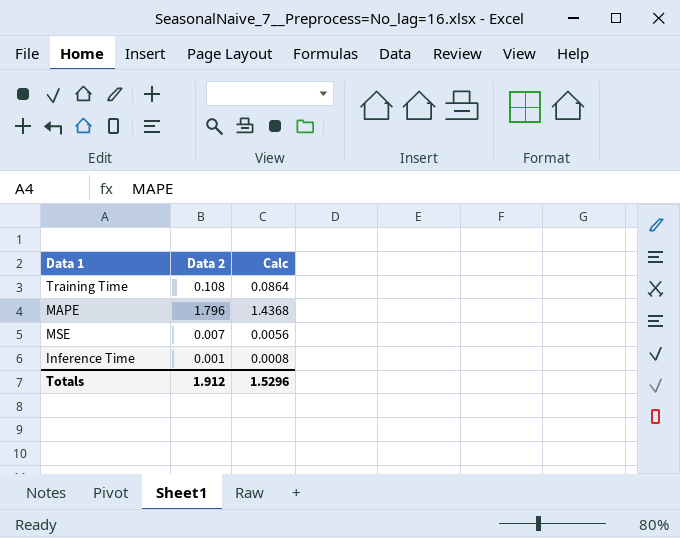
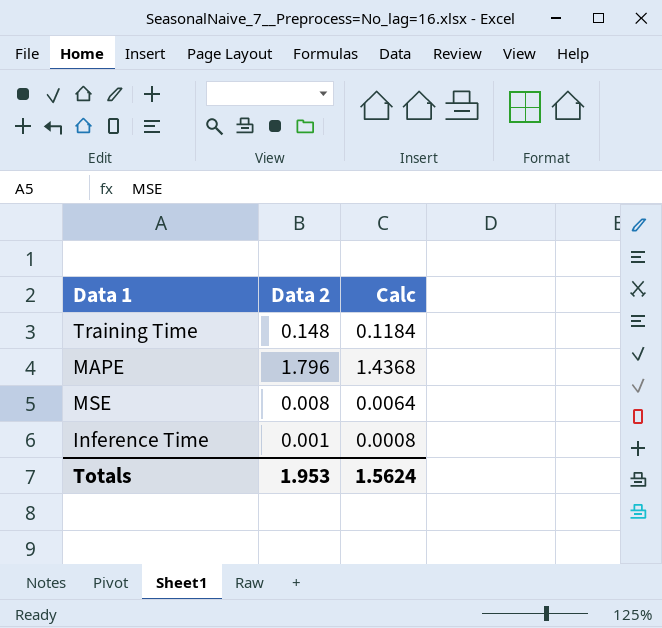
Training Time | Data 2: 0.108 -> 0.148
Training Time | Calc: 0.0864 -> 0.1184
MSE | Data 2: 0.007 -> 0.008
MSE | Calc: 0.0056 -> 0.0064
Totals | Data 2: 1.912 -> 1.953
Totals | Calc: 1.5296 -> 1.5624

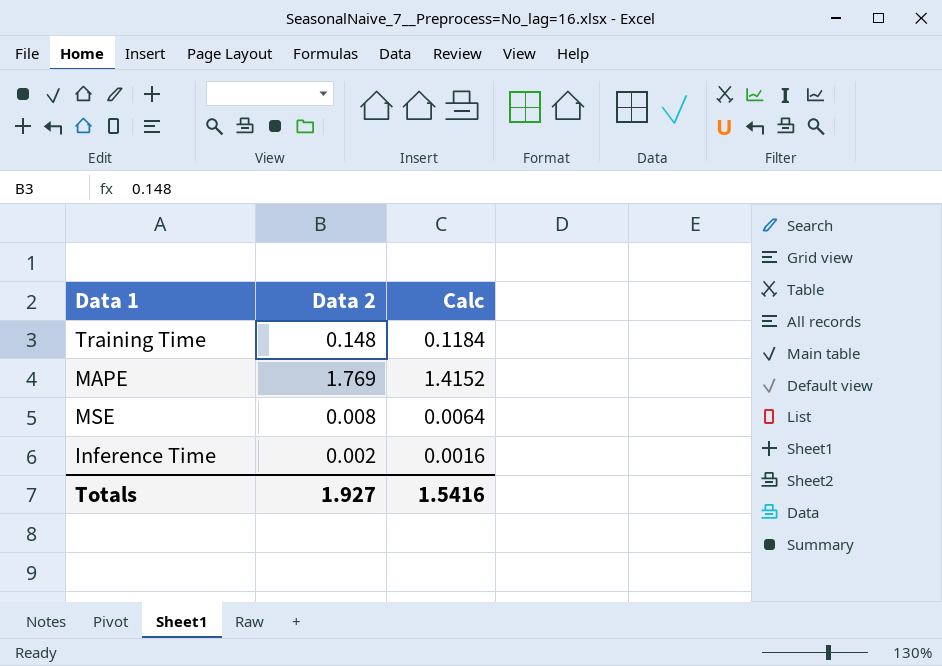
MAPE | Data 2: 1.796 -> 1.769
MAPE | Calc: 1.4368 -> 1.4152
Inference Time | Data 2: 0.001 -> 0.002
Inference Time | Calc: 0.0008 -> 0.0016
Totals | Data 2: 1.953 -> 1.927
Totals | Calc: 1.5624 -> 1.5416

